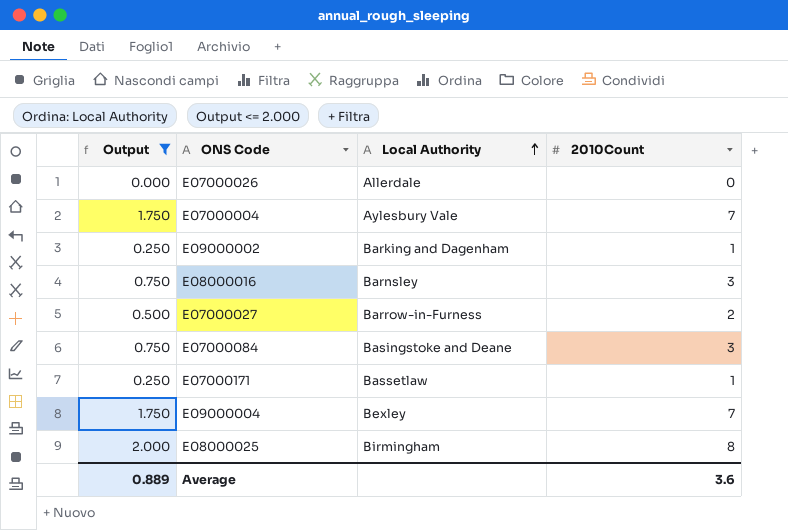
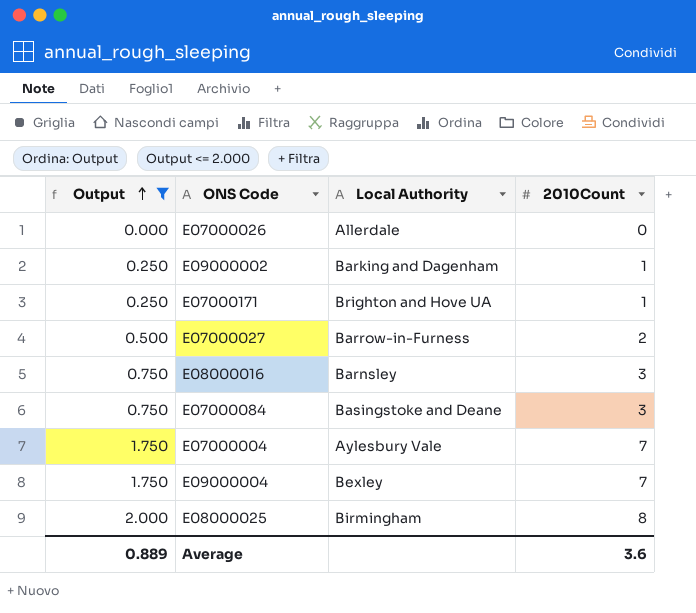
row order: Local Authority ascending -> Output ascending
E07000171 | Local Authority: Bassetlaw -> Brighton and Hove UA

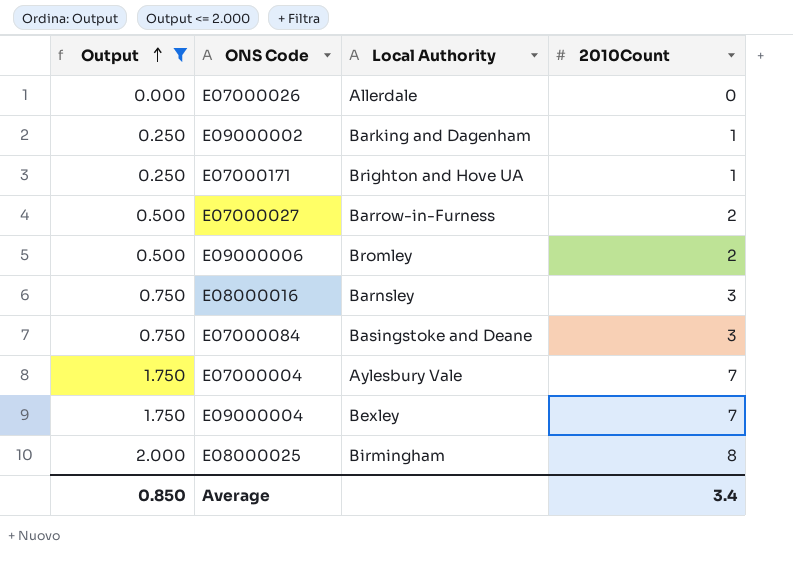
row E09000006: none -> 0.500 | Bromley | 2
Average | Output: 0.889 -> 0.850
Average | 2010Count: 3.6 -> 3.4

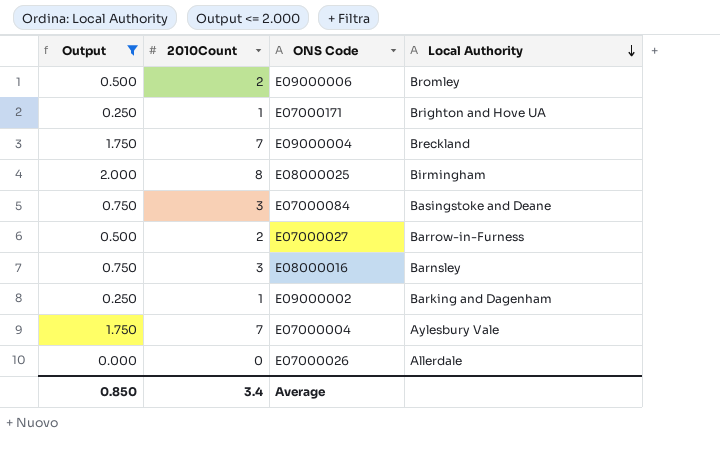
row order: Output ascending -> Local Authority descending
column 2010Count | position: 4 -> 2
E09000004 | Local Authority: Bexley -> Breckland

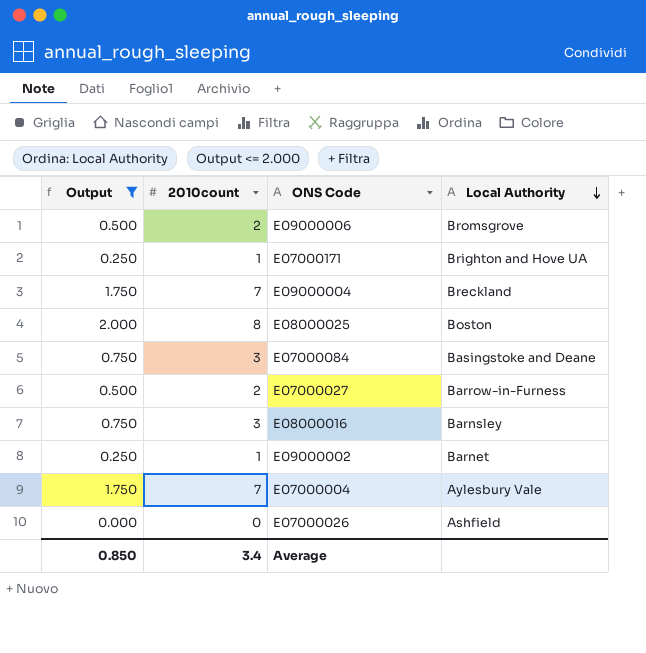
column name: 2010Count -> 2010count
E09000006 | Local Authority: Bromley -> Bromsgrove
E08000025 | Local Authority: Birmingham -> Boston
E09000002 | Local Authority: Barking and Dagenham -> Barnet
E07000026 | Local Authority: Allerdale -> Ashfield

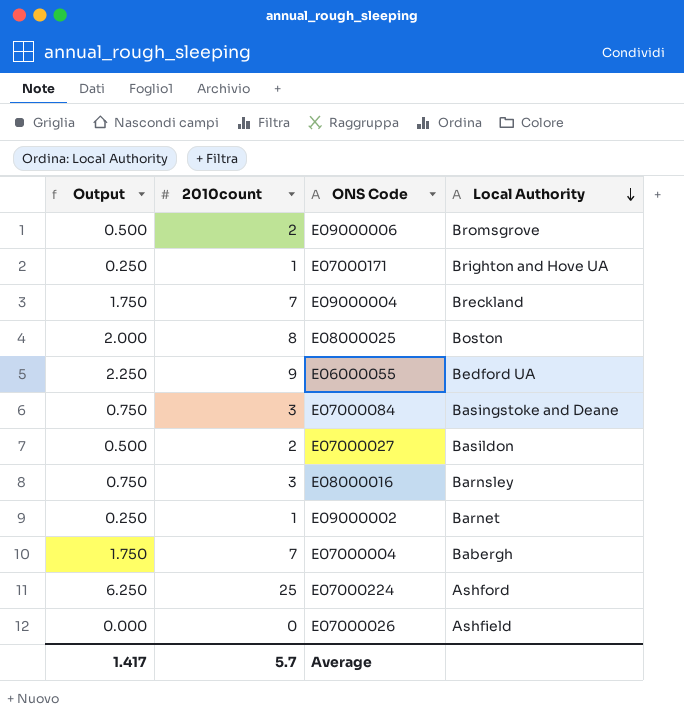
filter: Output <= 2.000 -> none
E07000027 | Local Authority: Barrow-in-Furness -> Basildon
E07000004 | Local Authority: Aylesbury Vale -> Babergh
Average | Output: 0.850 -> 1.417
Average | 2010count: 3.4 -> 5.7

